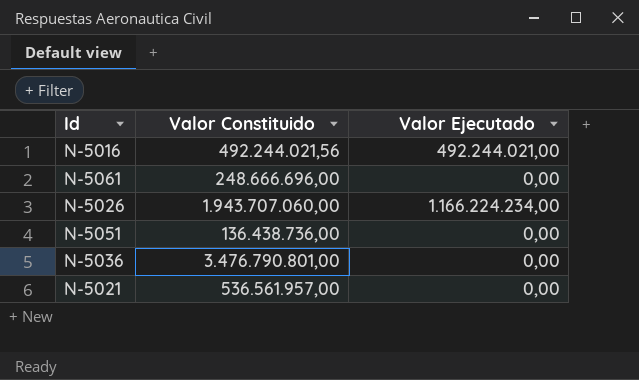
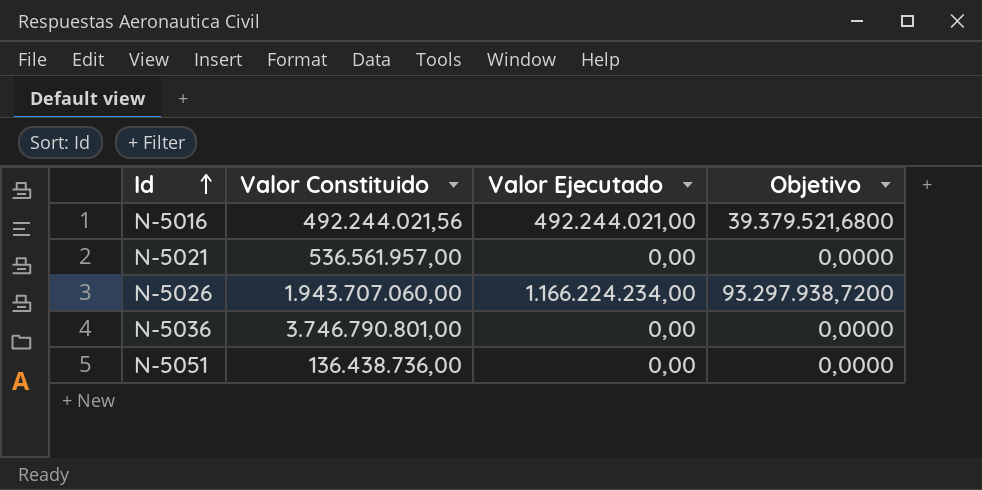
row order: none -> Id ascending
column Objetivo | formula: none -> [Valor Ejecutado] * 0,08
row N-5061: 248.666.696,00 | 0,00 -> none
N-5036 | Valor Constituido: 3.476.790.801,00 -> 3.746.790.801,00

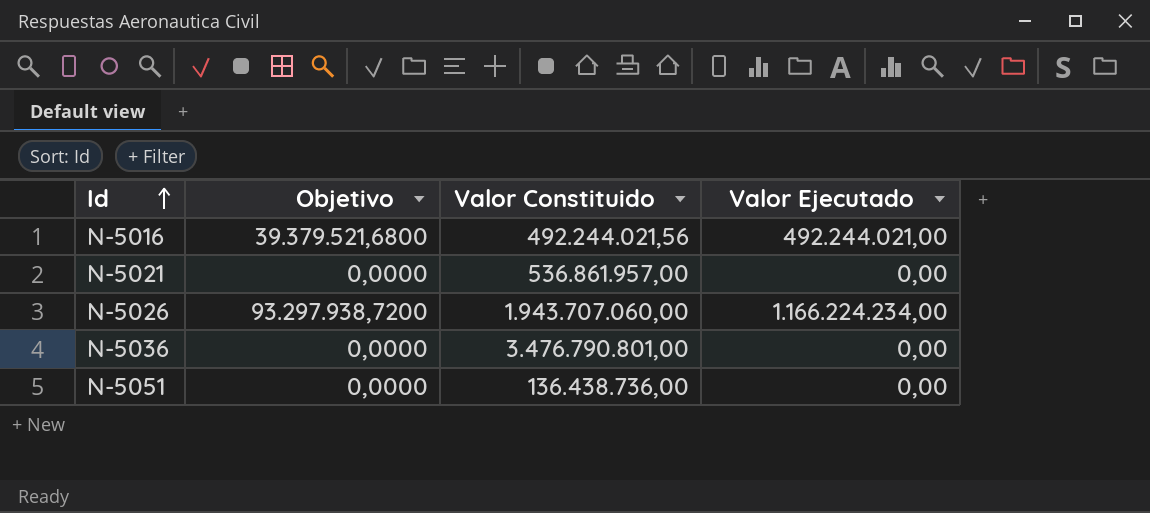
column Objetivo | position: 4 -> 2
N-5021 | Valor Constituido: 536.561.957,00 -> 536.861.957,00
N-5036 | Valor Constituido: 3.746.790.801,00 -> 3.476.790.801,00

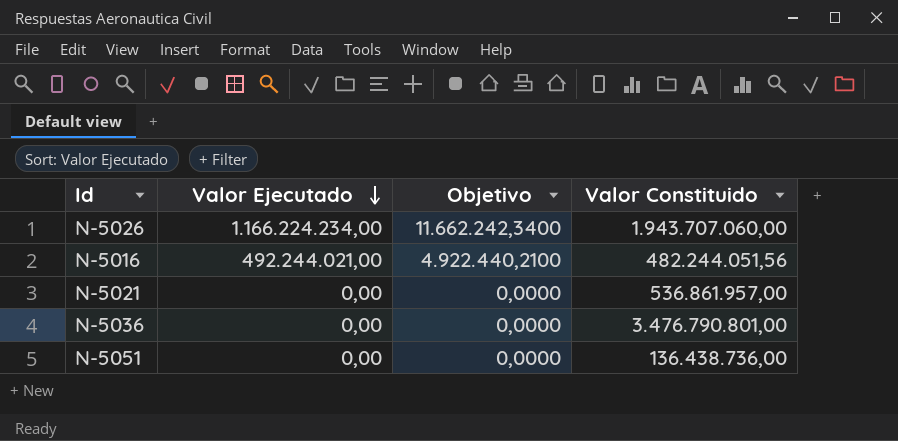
row order: Id ascending -> Valor Ejecutado descending
column Valor Ejecutado | position: 4 -> 2
column Objetivo | formula: [Valor Ejecutado] * 0,08 -> [Valor Ejecutado] * 0,01
N-5016 | Valor Constituido: 492.244.021,56 -> 482.244.051,56

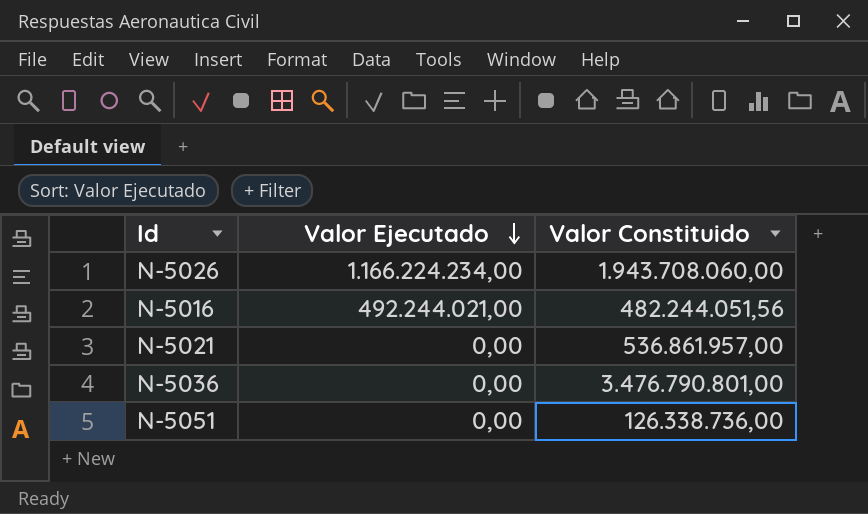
column Objetivo | formula: [Valor Ejecutado] * 0,01 -> none
N-5026 | Valor Constituido: 1.943.707.060,00 -> 1.943.708.060,00
N-5051 | Valor Constituido: 136.438.736,00 -> 126.338.736,00

